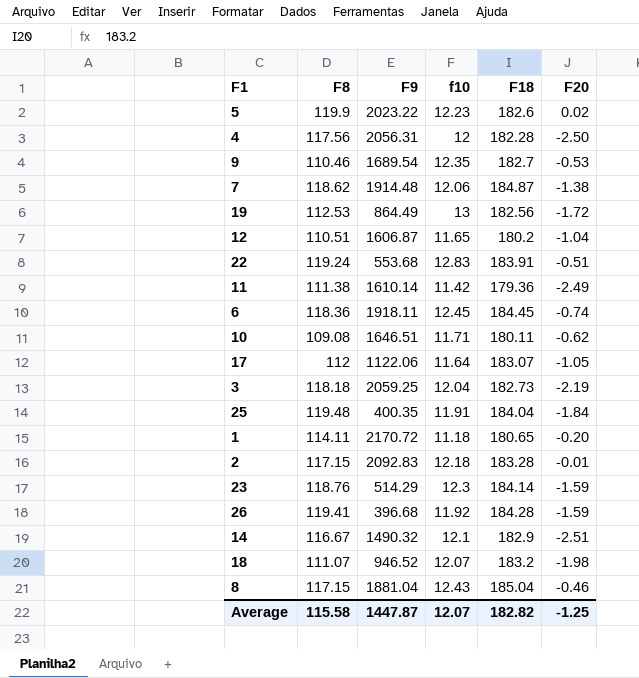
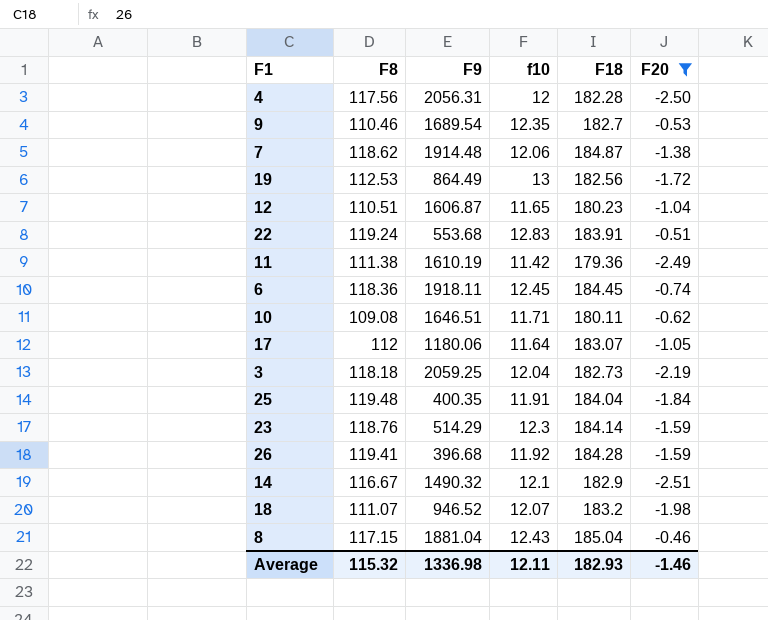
filter: none -> F20 <= -0.46
12 | F18: 180.2 -> 180.23
11 | F9: 1610.14 -> 1610.19
17 | F9: 1122.06 -> 1180.06
Average | F8: 115.58 -> 115.32
Average | F9: 1447.87 -> 1336.98
Average | f10: 12.07 -> 12.11
Average | F18: 182.82 -> 182.93
Average | F20: -1.25 -> -1.46

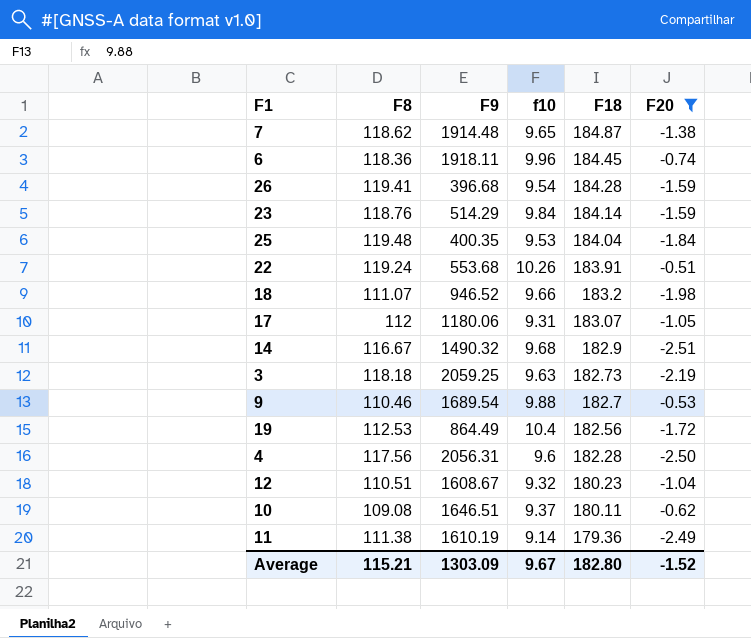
row order: none -> F18 descending
row 8: 117.15 | 1881.04 | 12.43 | 185.04 | -0.46 -> none
7 | f10: 12.06 -> 9.65
6 | f10: 12.45 -> 9.96
26 | f10: 11.92 -> 9.54
23 | f10: 12.3 -> 9.84
25 | f10: 11.91 -> 9.53
22 | f10: 12.83 -> 10.26
18 | f10: 12.07 -> 9.66
17 | f10: 11.64 -> 9.31
14 | f10: 12.1 -> 9.68
3 | f10: 12.04 -> 9.63
9 | f10: 12.35 -> 9.88
19 | f10: 13 -> 10.4
4 | f10: 12 -> 9.6
12 | F9: 1606.87 -> 1608.67
12 | f10: 11.65 -> 9.32
10 | f10: 11.71 -> 9.37
11 | f10: 11.42 -> 9.14
Average | F8: 115.32 -> 115.21
Average | F9: 1336.98 -> 1303.09
Average | f10: 12.11 -> 9.67
Average | F18: 182.93 -> 182.80
Average | F20: -1.46 -> -1.52

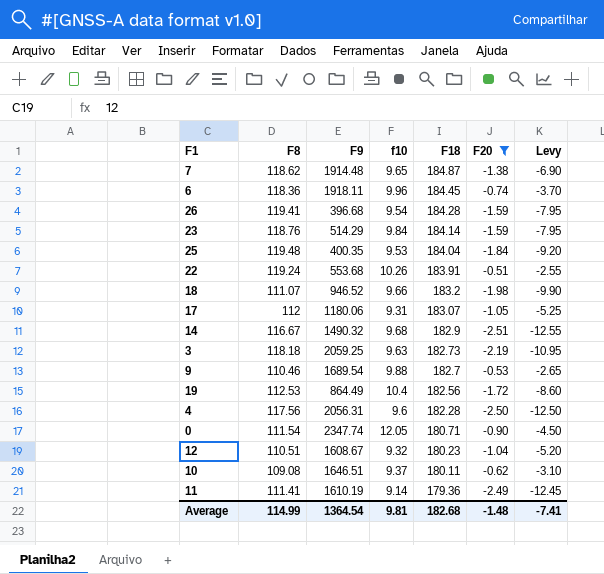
column Levy | formula: none -> [F20] * 5
row 0: none -> 111.54 | 2347.74 | 12.05 | 180.71 | -0.90 | -4.50
11 | F8: 111.38 -> 111.41
Average | F8: 115.21 -> 114.99
Average | F9: 1303.09 -> 1364.54
Average | f10: 9.67 -> 9.81
Average | F18: 182.80 -> 182.68
Average | F20: -1.52 -> -1.48

